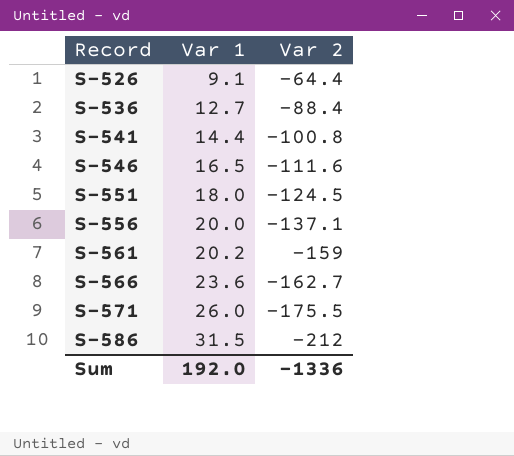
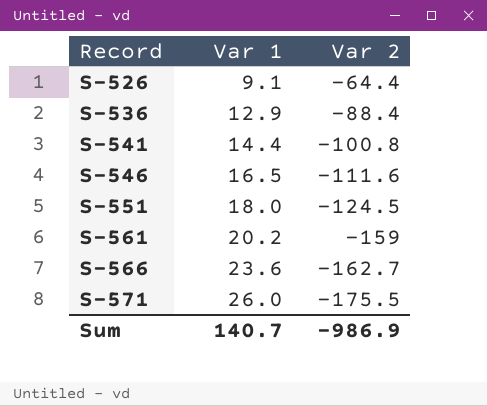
row S-556: 20.0 | -137.1 -> none
row S-586: 31.5 | -212 -> none
S-536 | Var 1: 12.7 -> 12.9
Sum | Var 1: 192.0 -> 140.7
Sum | Var 2: -1336 -> -986.9

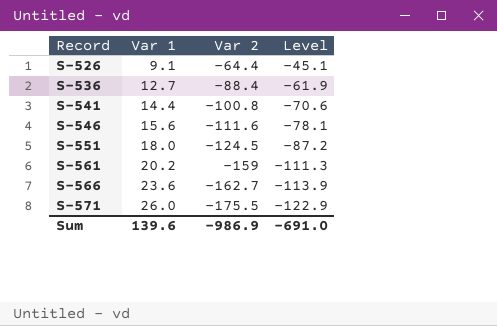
column Level | formula: none -> [Var 2] * 0.7
S-536 | Var 1: 12.9 -> 12.7
S-546 | Var 1: 16.5 -> 15.6
Sum | Var 1: 140.7 -> 139.6

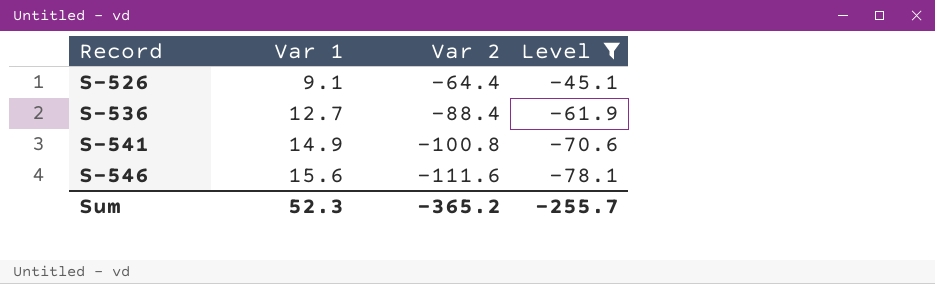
filter: none -> Level >= -78.1
S-541 | Var 1: 14.4 -> 14.9
Sum | Var 1: 139.6 -> 52.3
Sum | Var 2: -986.9 -> -365.2
Sum | Level: -691.0 -> -255.7

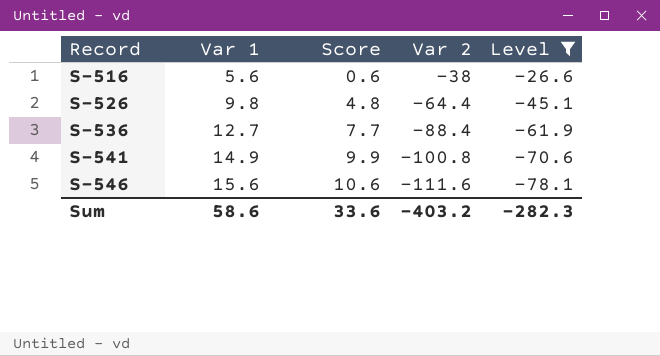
column Score | formula: none -> [Var 1] - 5
row S-516: none -> 5.6 | 0.6 | -38 | -26.6
S-526 | Var 1: 9.1 -> 9.8
Sum | Var 1: 52.3 -> 58.6
Sum | Var 2: -365.2 -> -403.2
Sum | Level: -255.7 -> -282.3

